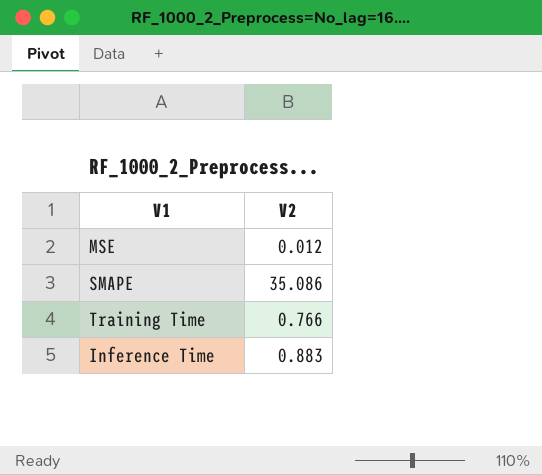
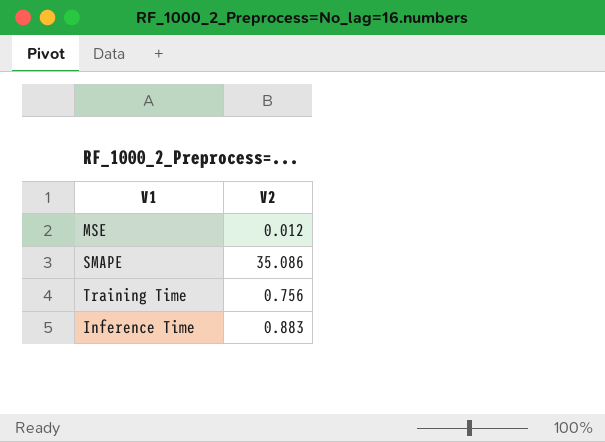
Training Time | V2: 0.766 -> 0.756

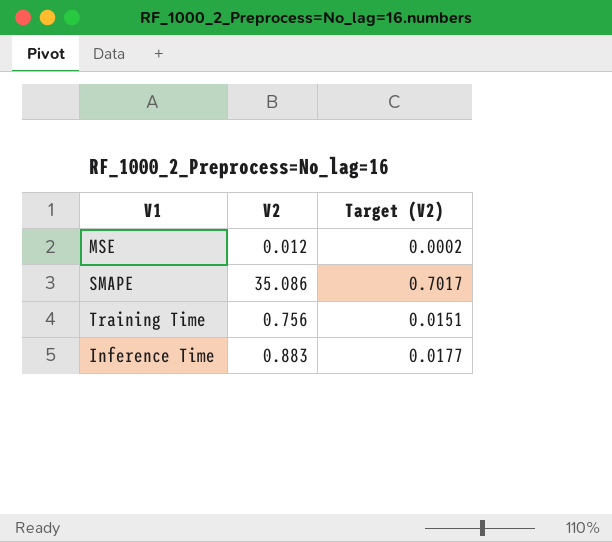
column Target (V2) | formula: none -> [V2] * 0.02

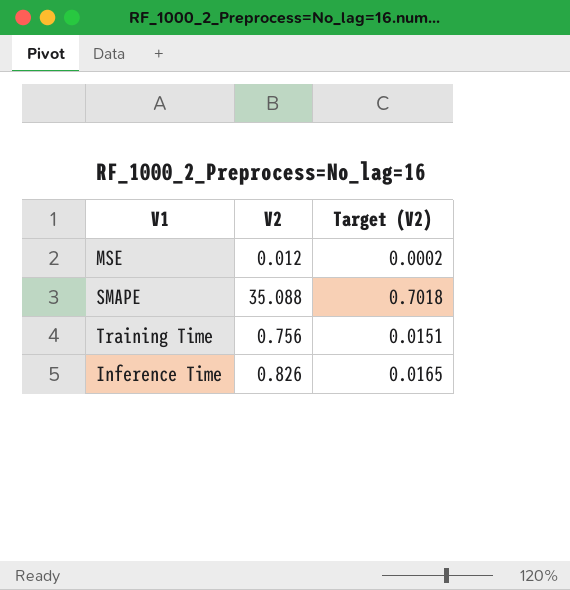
SMAPE | V2: 35.086 -> 35.088
SMAPE | Target (V2): 0.7017 -> 0.7018
Inference Time | V2: 0.883 -> 0.826
Inference Time | Target (V2): 0.0177 -> 0.0165

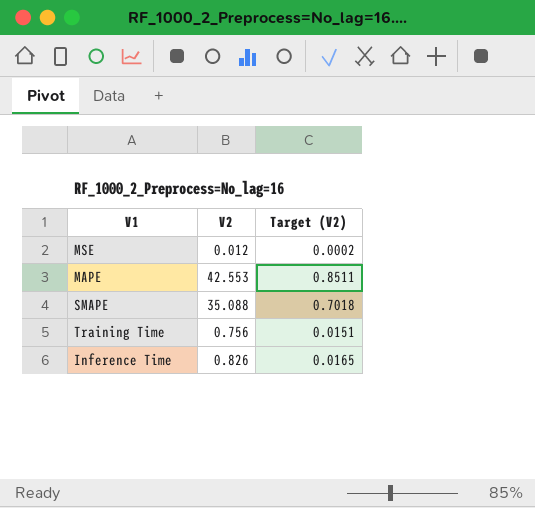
row MAPE: none -> 42.553 | 0.8511

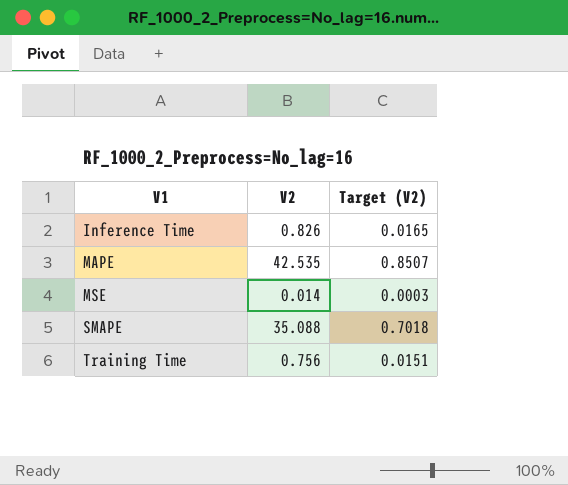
row order: none -> V1 ascending
MAPE | V2: 42.553 -> 42.535
MAPE | Target (V2): 0.8511 -> 0.8507
MSE | V2: 0.012 -> 0.014
MSE | Target (V2): 0.0002 -> 0.0003

